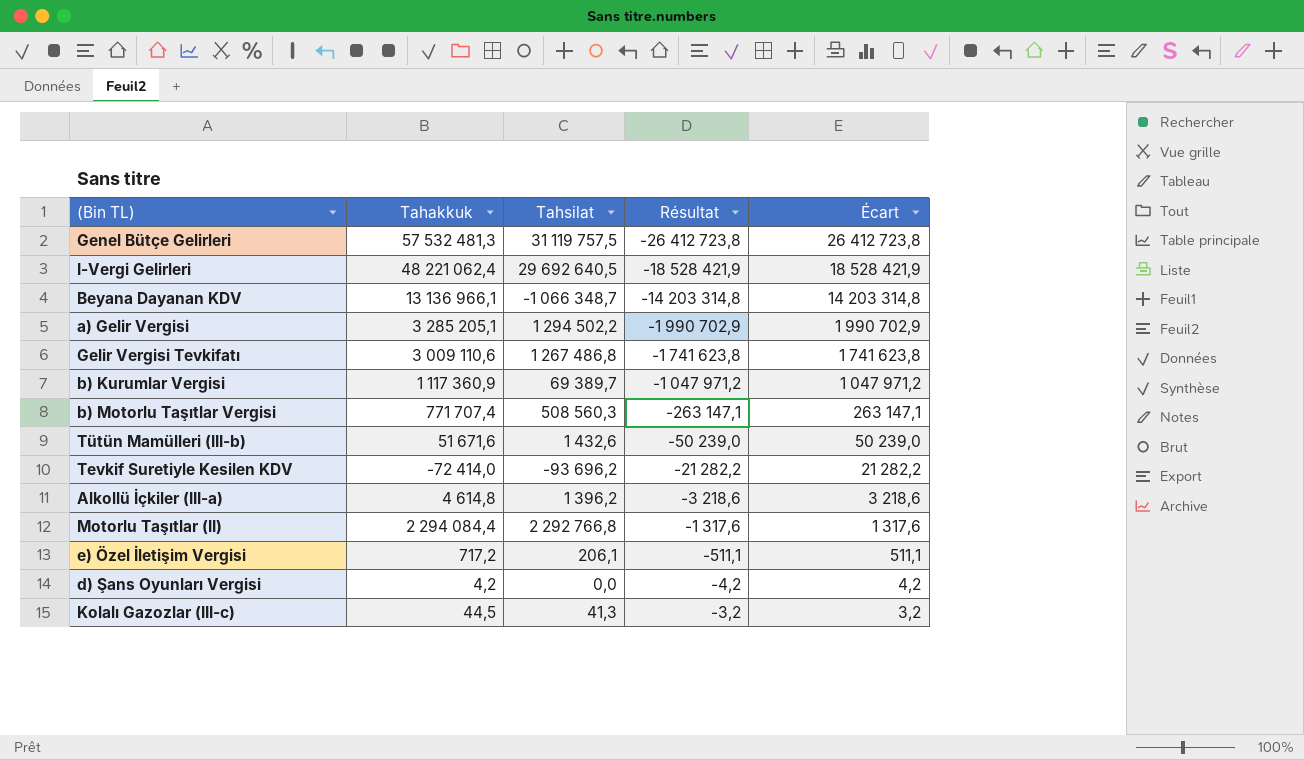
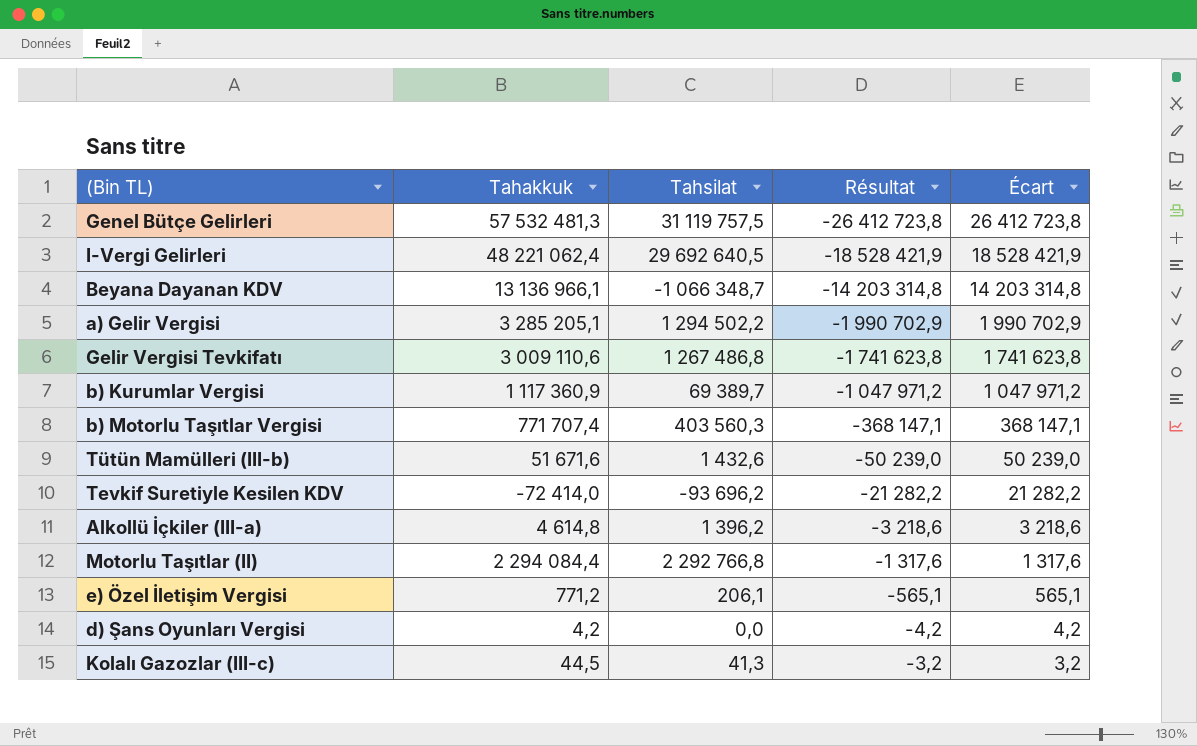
b) Motorlu Taşıtlar Vergisi | Tahsilat: 508 560,3 -> 403 560,3
b) Motorlu Taşıtlar Vergisi | Résultat: -263 147,1 -> -368 147,1
b) Motorlu Taşıtlar Vergisi | Écart: 263 147,1 -> 368 147,1
e) Özel İletişim Vergisi | Tahakkuk: 717,2 -> 771,2
e) Özel İletişim Vergisi | Résultat: -511,1 -> -565,1
e) Özel İletişim Vergisi | Écart: 511,1 -> 565,1

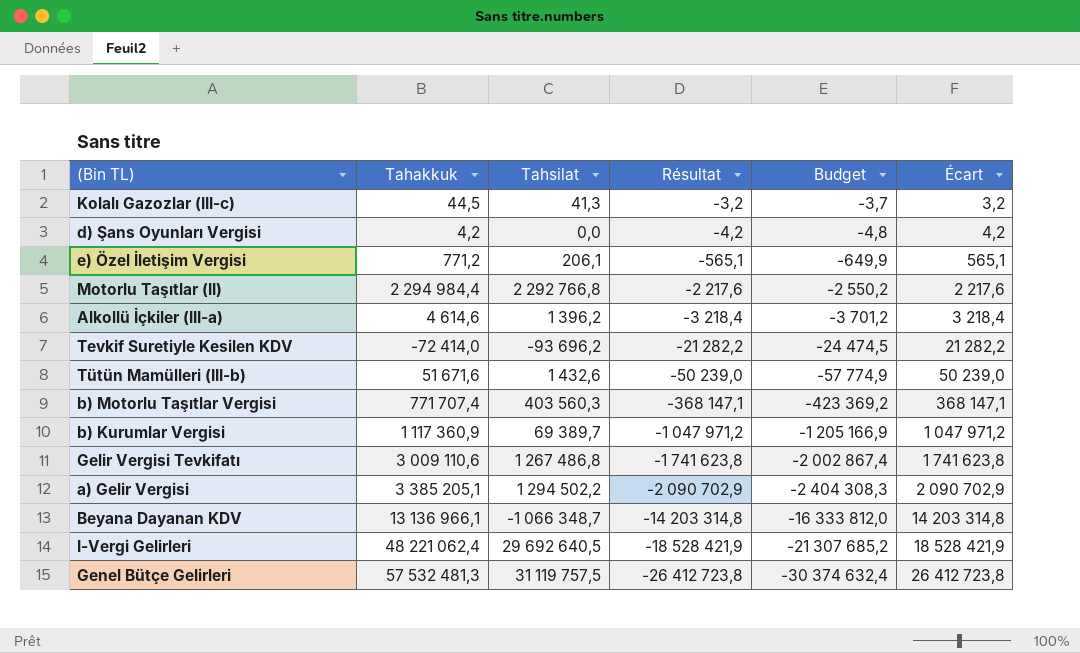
row order: Résultat ascending -> Résultat descending
column Budget | formula: none -> [Résultat] * 1,15
Motorlu Taşıtlar (II) | Tahakkuk: 2 294 084,4 -> 2 294 984,4
Motorlu Taşıtlar (II) | Résultat: -1 317,6 -> -2 217,6
Motorlu Taşıtlar (II) | Écart: 1 317,6 -> 2 217,6
Alkollü İçkiler (III-a) | Tahakkuk: 4 614,8 -> 4 614,6
Alkollü İçkiler (III-a) | Résultat: -3 218,6 -> -3 218,4
Alkollü İçkiler (III-a) | Écart: 3 218,6 -> 3 218,4
a) Gelir Vergisi | Tahakkuk: 3 285 205,1 -> 3 385 205,1
a) Gelir Vergisi | Résultat: -1 990 702,9 -> -2 090 702,9
a) Gelir Vergisi | Écart: 1 990 702,9 -> 2 090 702,9

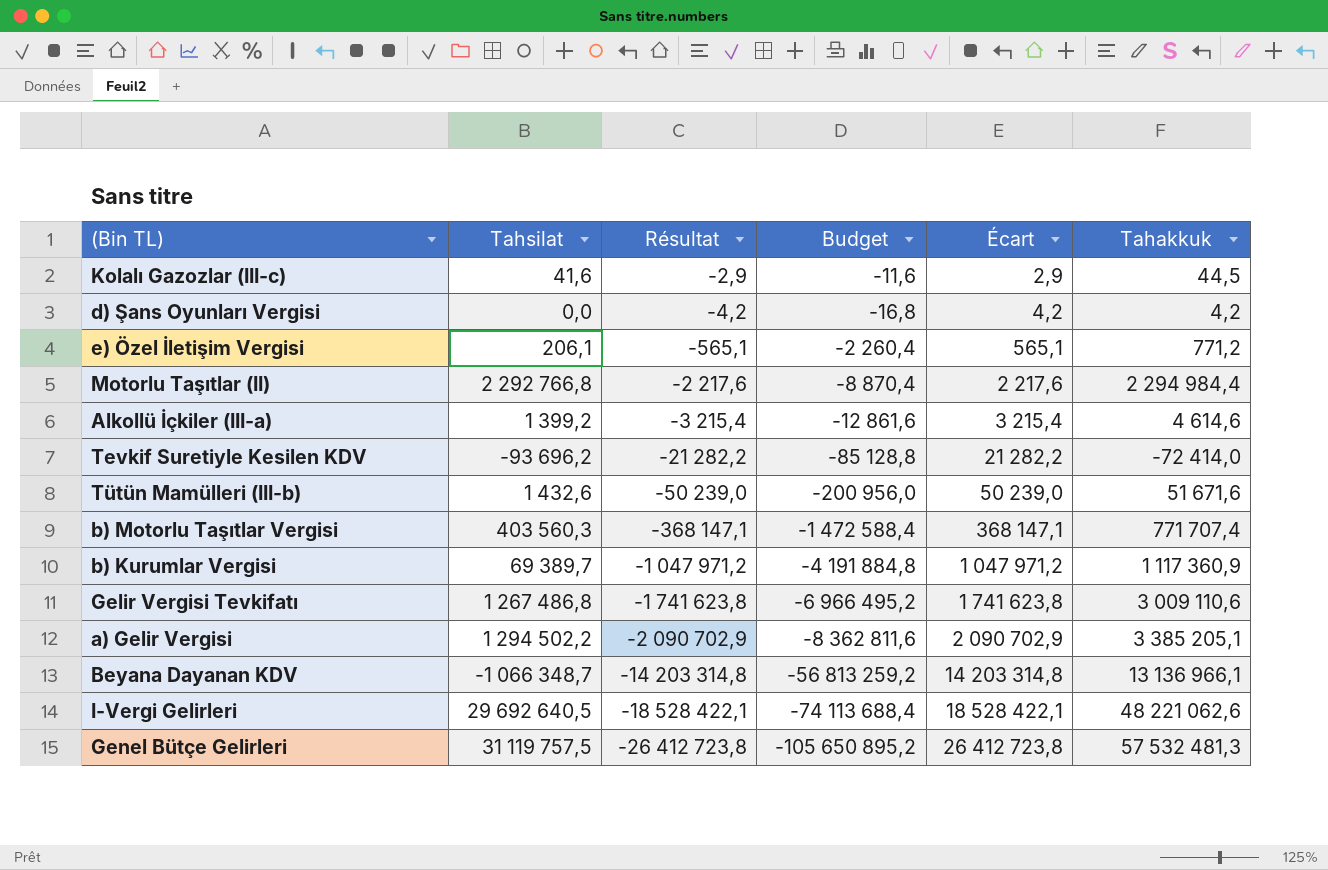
column Budget | formula: [Résultat] * 1,15 -> [Résultat] * 4
column Tahakkuk | position: 2 -> 6
Kolalı Gazozlar (III-c) | Tahsilat: 41,3 -> 41,6
Kolalı Gazozlar (III-c) | Résultat: -3,2 -> -2,9
Kolalı Gazozlar (III-c) | Écart: 3,2 -> 2,9
Alkollü İçkiler (III-a) | Tahsilat: 1 396,2 -> 1 399,2
Alkollü İçkiler (III-a) | Résultat: -3 218,4 -> -3 215,4
Alkollü İçkiler (III-a) | Écart: 3 218,4 -> 3 215,4
I-Vergi Gelirleri | Résultat: -18 528 421,9 -> -18 528 422,1
I-Vergi Gelirleri | Écart: 18 528 421,9 -> 18 528 422,1
I-Vergi Gelirleri | Tahakkuk: 48 221 062,4 -> 48 221 062,6

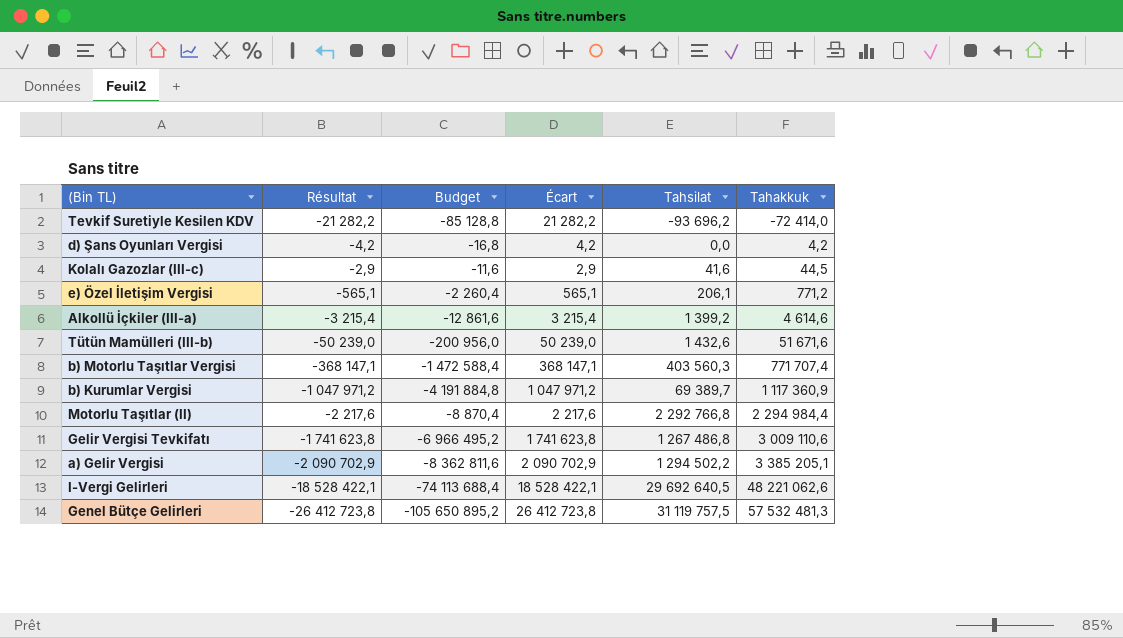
row order: Résultat descending -> Tahakkuk ascending
column Tahsilat | position: 2 -> 5
row Beyana Dayanan KDV: -1 066 348,7 | -14 203 314,8 | -56 813 259,2 | 14 203 314,8 | 13 136 966,1 -> none

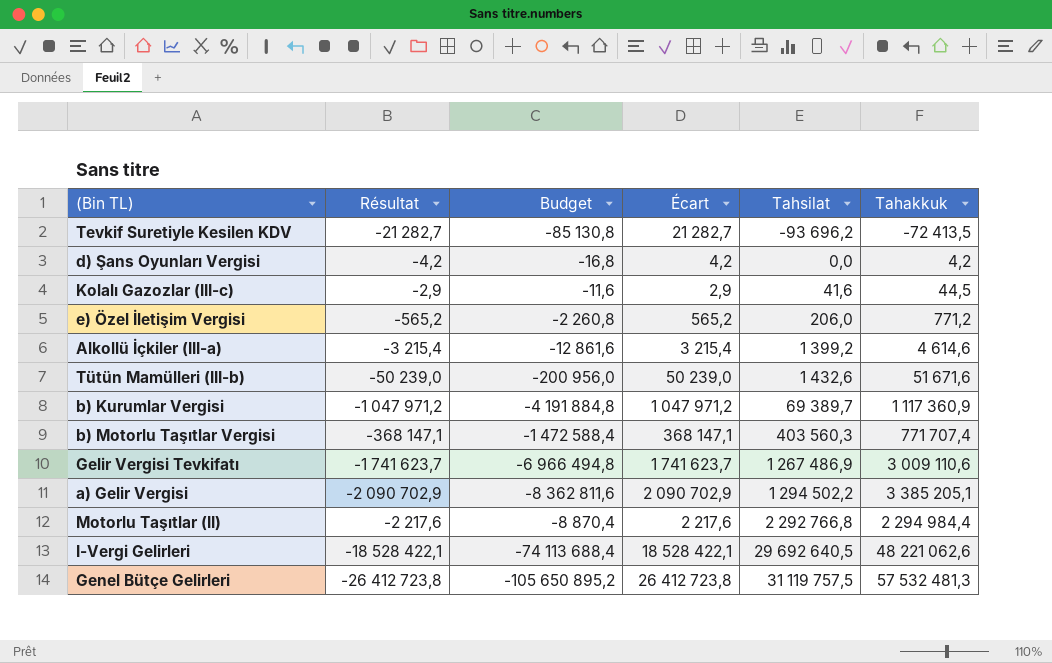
row order: Tahakkuk ascending -> Tahsilat ascending
Tevkif Suretiyle Kesilen KDV | Résultat: -21 282,2 -> -21 282,7
Tevkif Suretiyle Kesilen KDV | Budget: -85 128,8 -> -85 130,8
Tevkif Suretiyle Kesilen KDV | Écart: 21 282,2 -> 21 282,7
Tevkif Suretiyle Kesilen KDV | Tahakkuk: -72 414,0 -> -72 413,5
e) Özel İletişim Vergisi | Résultat: -565,1 -> -565,2
e) Özel İletişim Vergisi | Budget: -2 260,4 -> -2 260,8
e) Özel İletişim Vergisi | Écart: 565,1 -> 565,2
e) Özel İletişim Vergisi | Tahsilat: 206,1 -> 206,0
Gelir Vergisi Tevkifatı | Résultat: -1 741 623,8 -> -1 741 623,7
Gelir Vergisi Tevkifatı | Budget: -6 966 495,2 -> -6 966 494,8
Gelir Vergisi Tevkifatı | Écart: 1 741 623,8 -> 1 741 623,7
Gelir Vergisi Tevkifatı | Tahsilat: 1 267 486,8 -> 1 267 486,9

